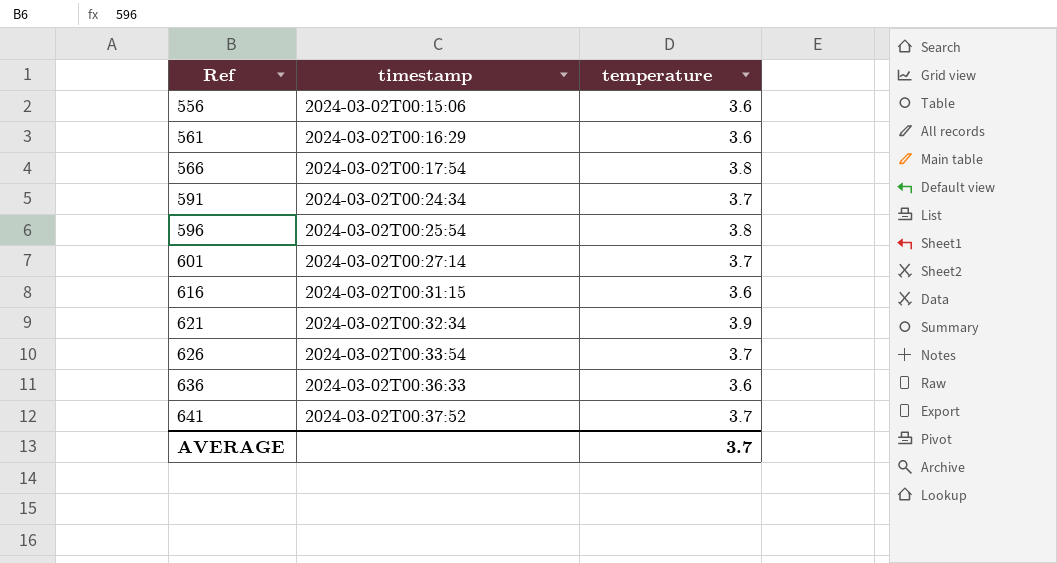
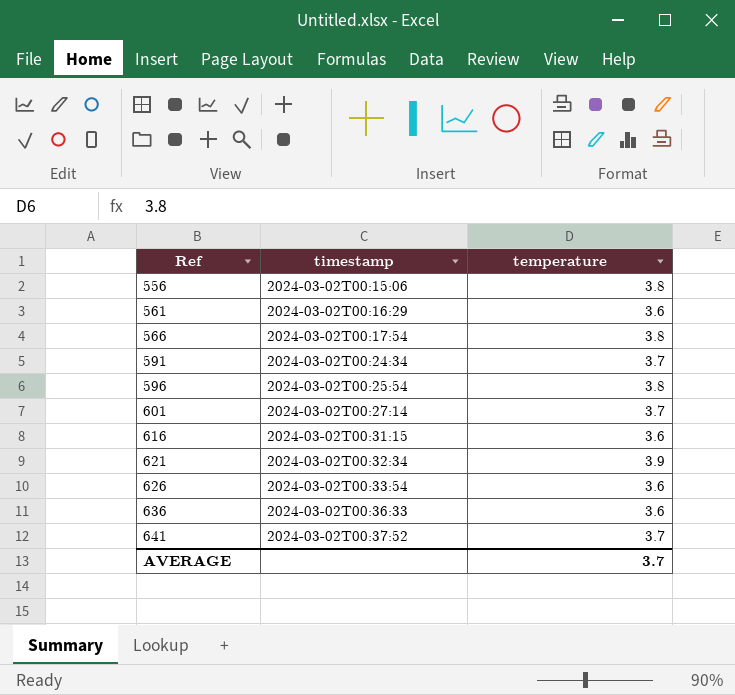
556 | temperature: 3.6 -> 3.8
626 | temperature: 3.7 -> 3.6

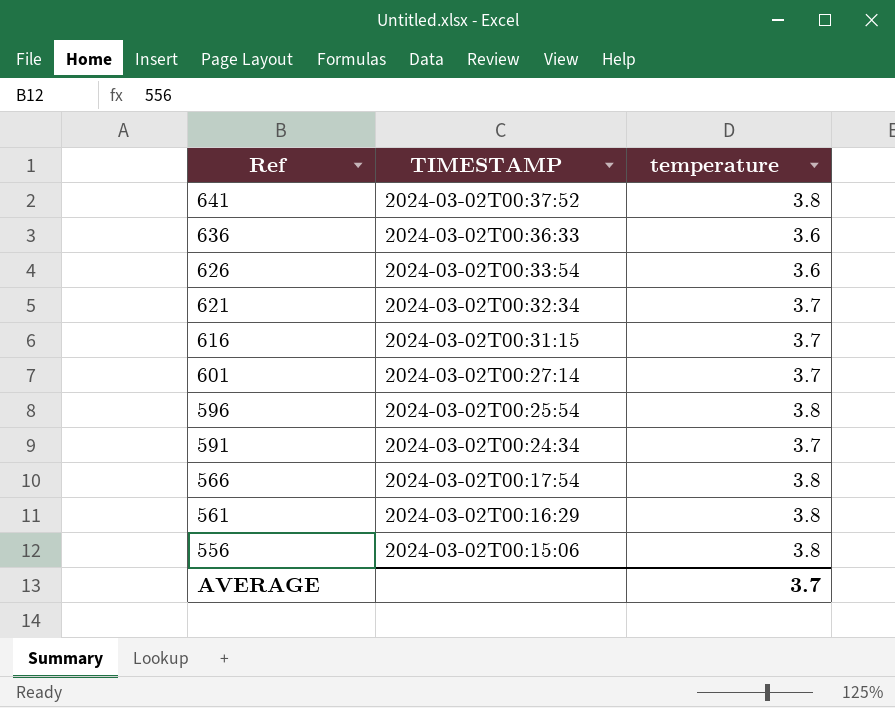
row order: Ref ascending -> Ref descending
column name: timestamp -> TIMESTAMP
641 | temperature: 3.7 -> 3.8
621 | temperature: 3.9 -> 3.7
616 | temperature: 3.6 -> 3.7
561 | temperature: 3.6 -> 3.8

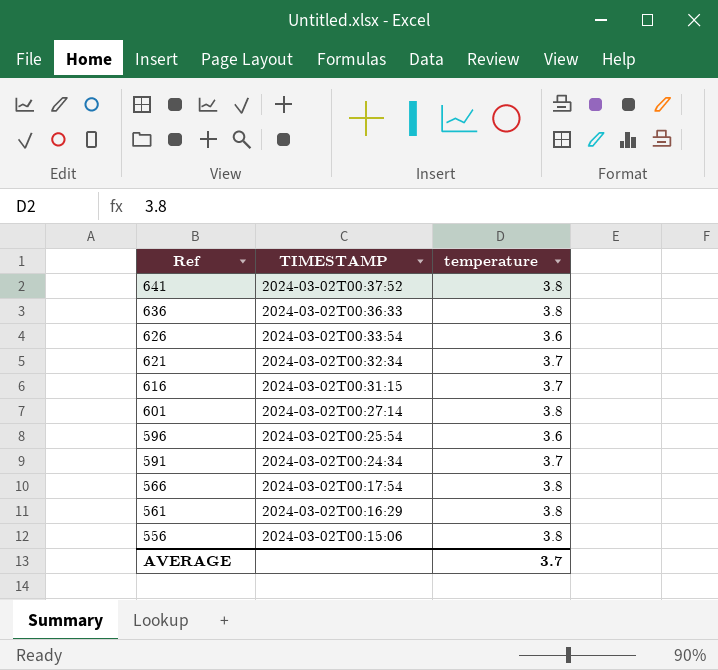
636 | temperature: 3.6 -> 3.8
601 | temperature: 3.7 -> 3.8
596 | temperature: 3.8 -> 3.6

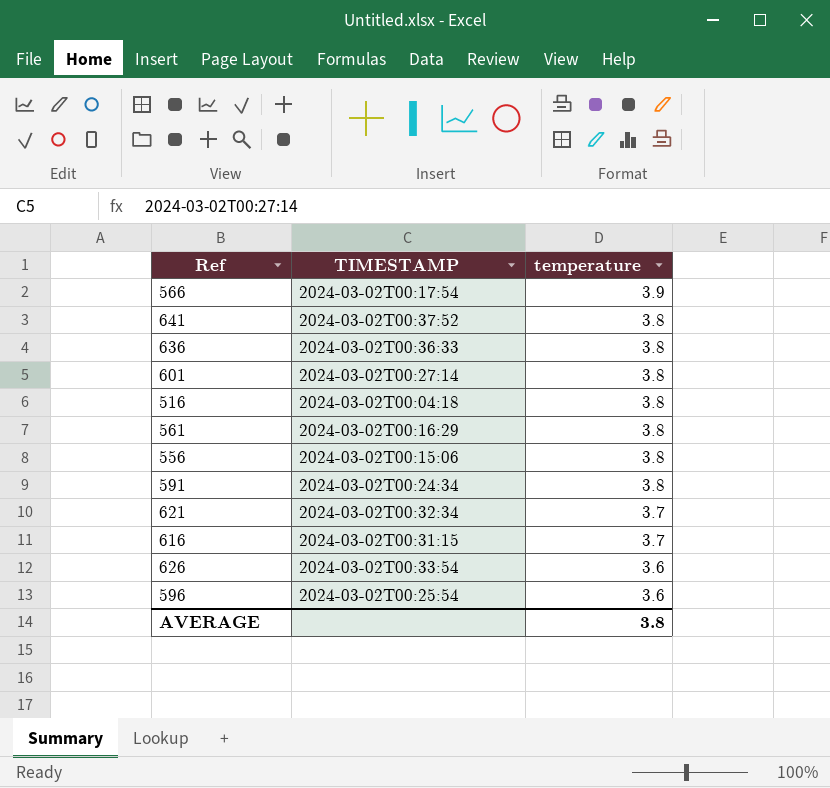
row order: Ref descending -> temperature descending
566 | temperature: 3.8 -> 3.9
row 516: none -> 2024-03-02T00:04:18 | 3.8
591 | temperature: 3.7 -> 3.8
AVERAGE | temperature: 3.7 -> 3.8

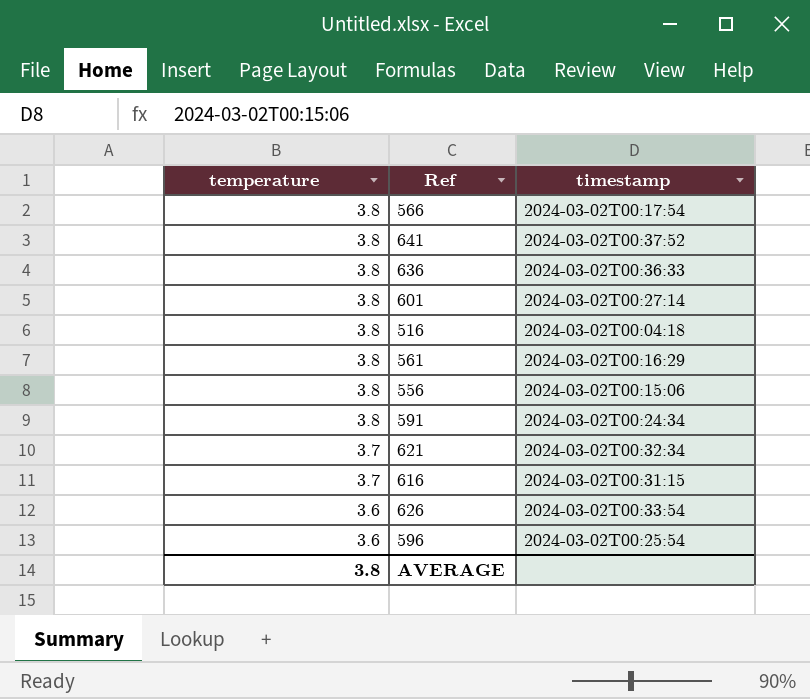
column temperature | position: 3 -> 1
column name: TIMESTAMP -> timestamp
566 | temperature: 3.9 -> 3.8

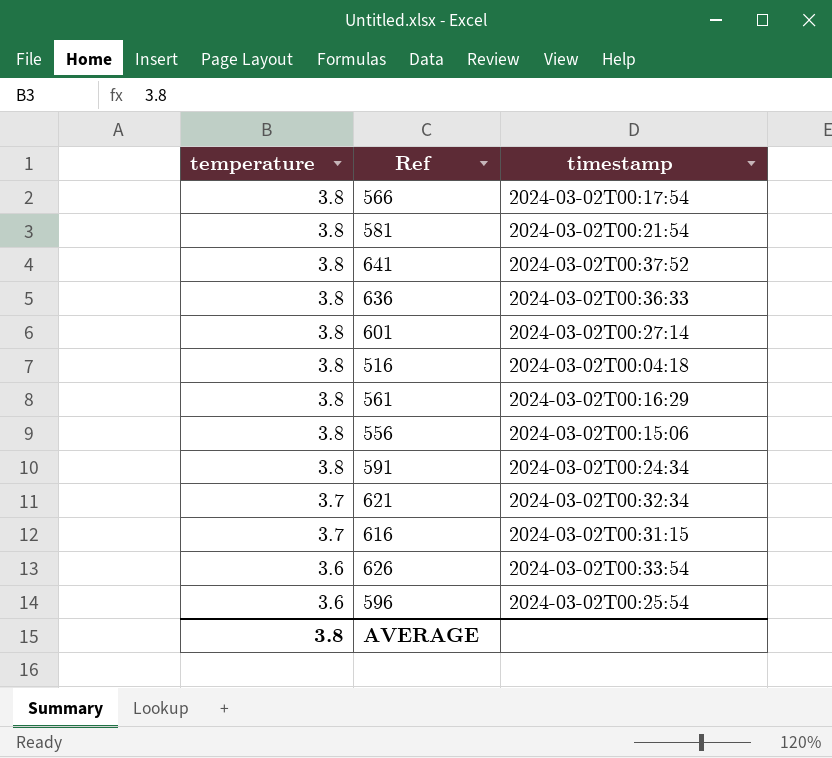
row 581: none -> 3.8 | 2024-03-02T00:21:54

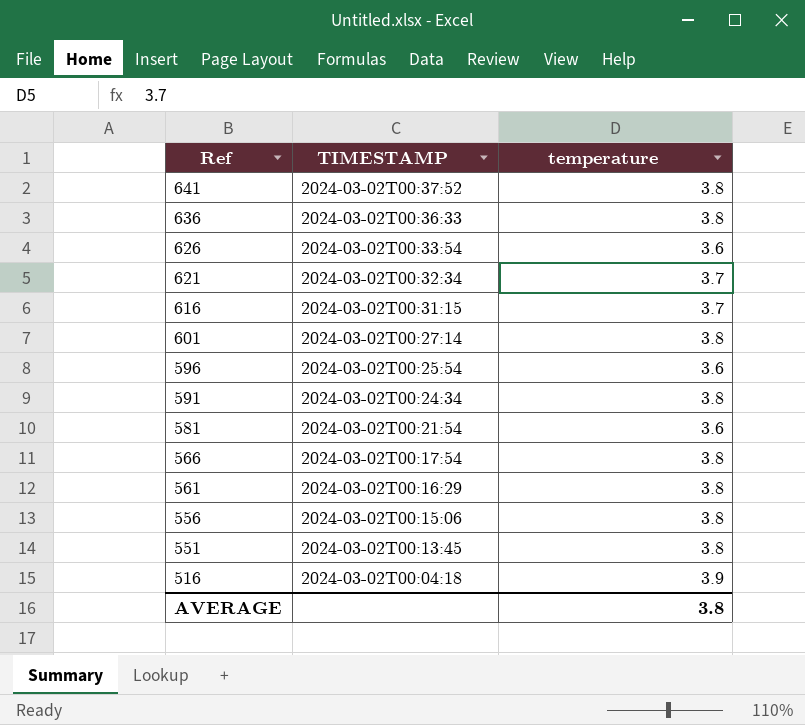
row order: temperature descending -> Ref descending
column name: timestamp -> TIMESTAMP
column temperature | position: 1 -> 3
581 | temperature: 3.8 -> 3.6
row 551: none -> 2024-03-02T00:13:45 | 3.8
516 | temperature: 3.8 -> 3.9

